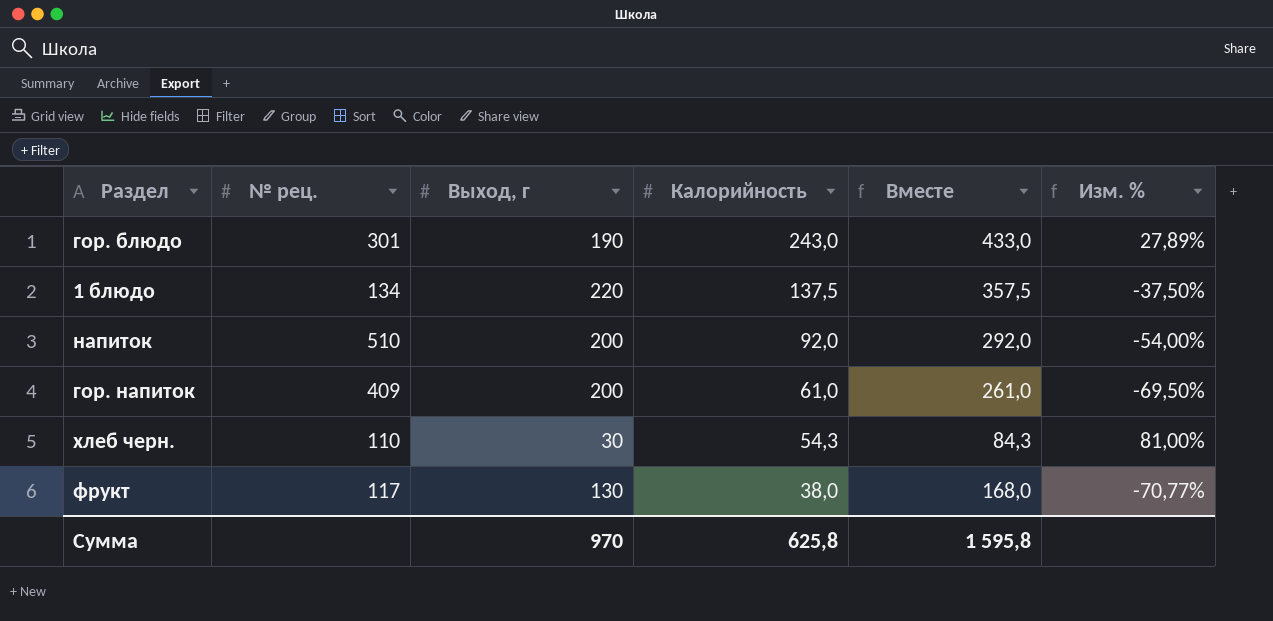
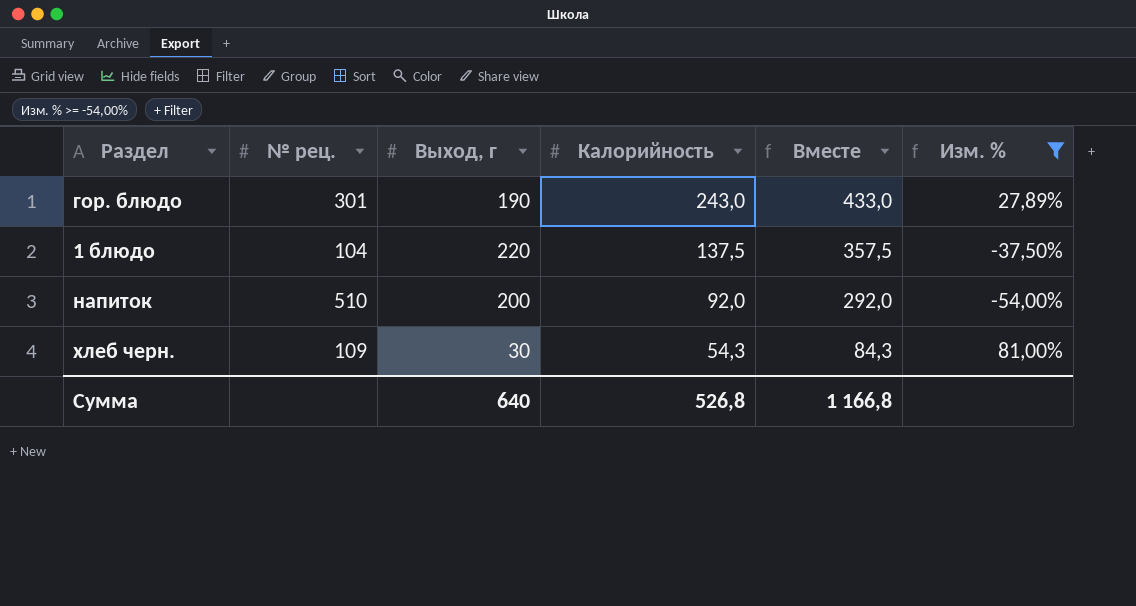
filter: none -> Изм. % >= -54,00%
1 блюдо | № рец.: 134 -> 104
хлеб черн. | № рец.: 110 -> 109
Сумма | Выход, г: 970 -> 640
Сумма | Калорийность: 625,8 -> 526,8
Сумма | Вместе: 1 595,8 -> 1 166,8

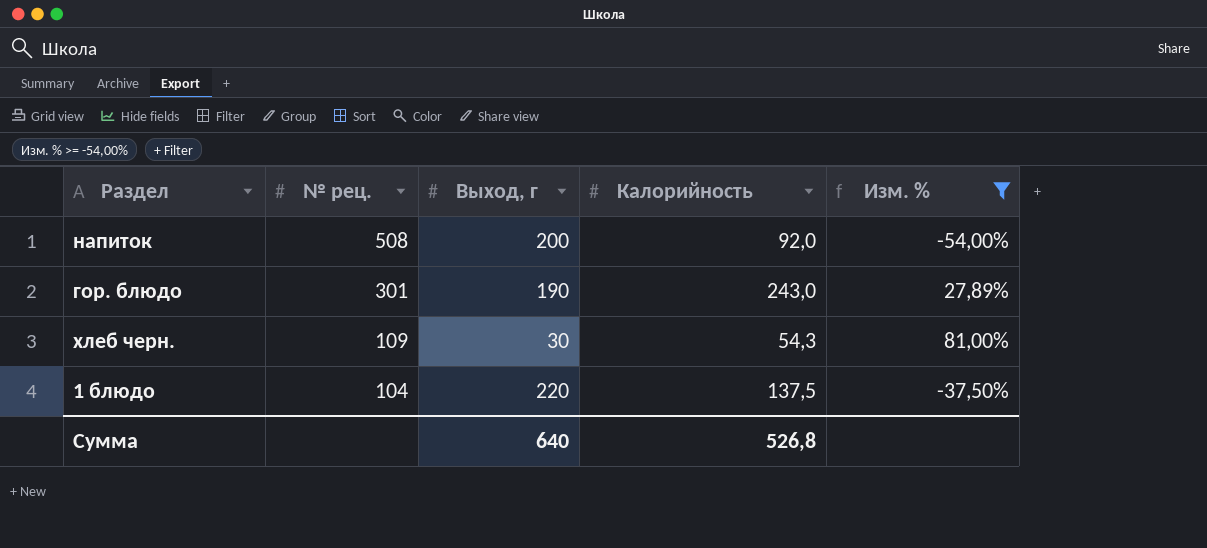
row order: Калорийность descending -> № рец. descending
column Вместе | formula: [Выход, г] + [Калорийность] -> none
напиток | № рец.: 510 -> 508

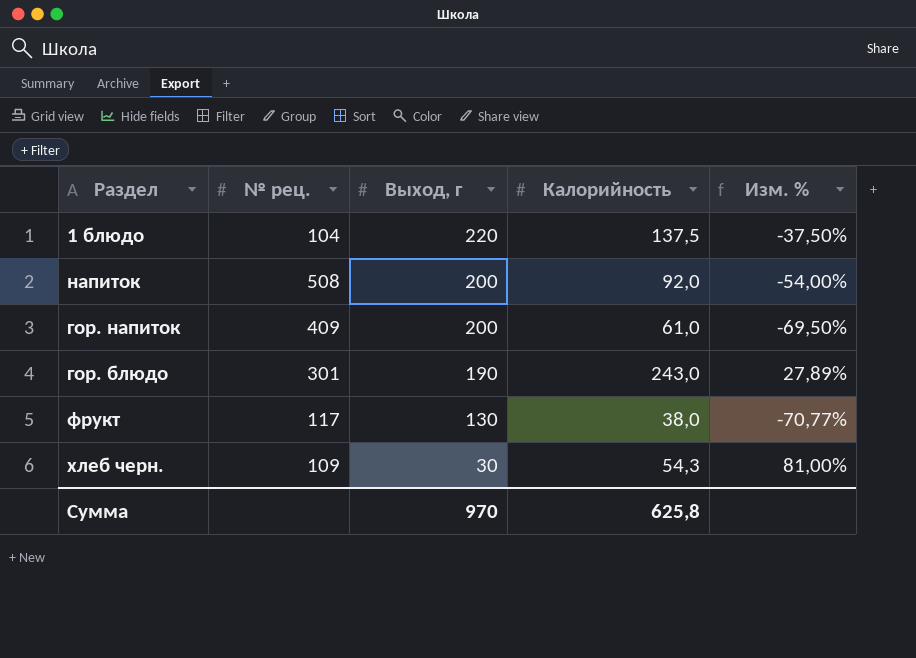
filter: Изм. % >= -54,00% -> none
row order: № рец. descending -> Выход, г descending
Сумма | Выход, г: 640 -> 970
Сумма | Калорийность: 526,8 -> 625,8

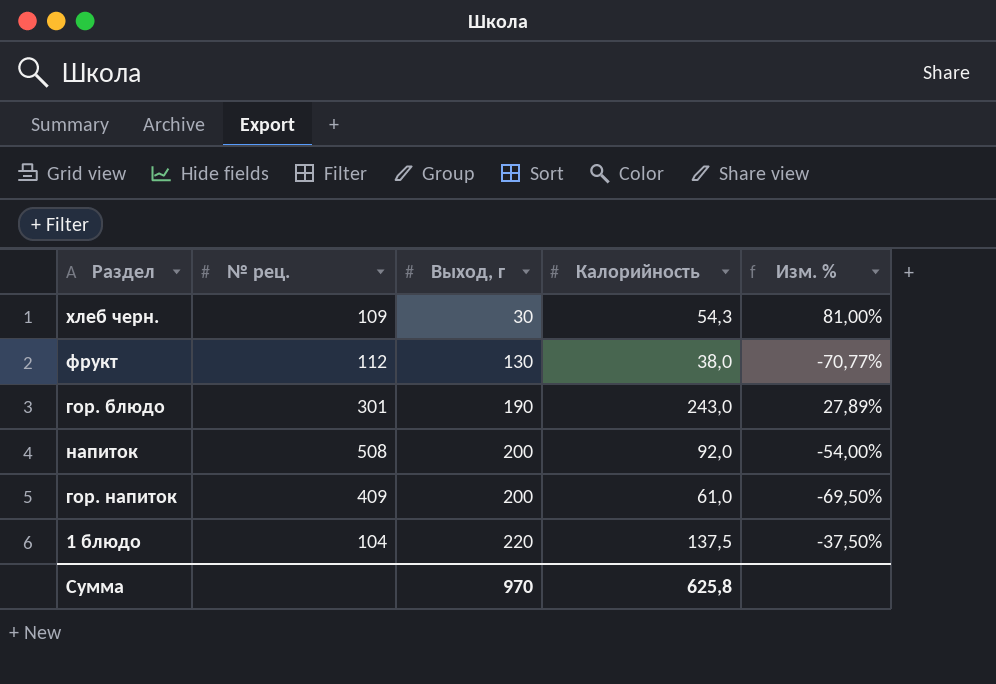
row order: Выход, г descending -> Выход, г ascending
фрукт | № рец.: 117 -> 112

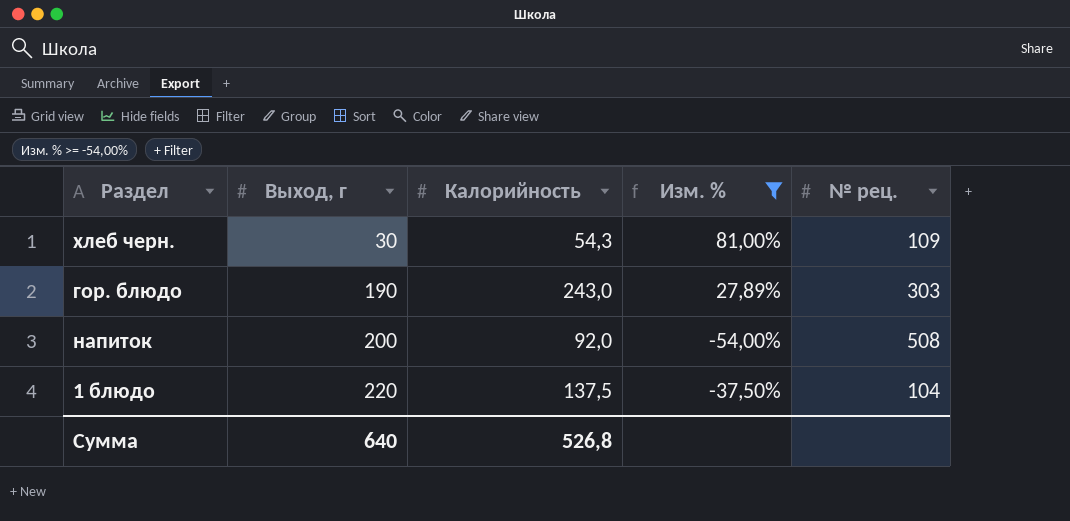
filter: none -> Изм. % >= -54,00%
column № рец. | position: 2 -> 5
гор. блюдо | № рец.: 301 -> 303
Сумма | Выход, г: 970 -> 640
Сумма | Калорийность: 625,8 -> 526,8

